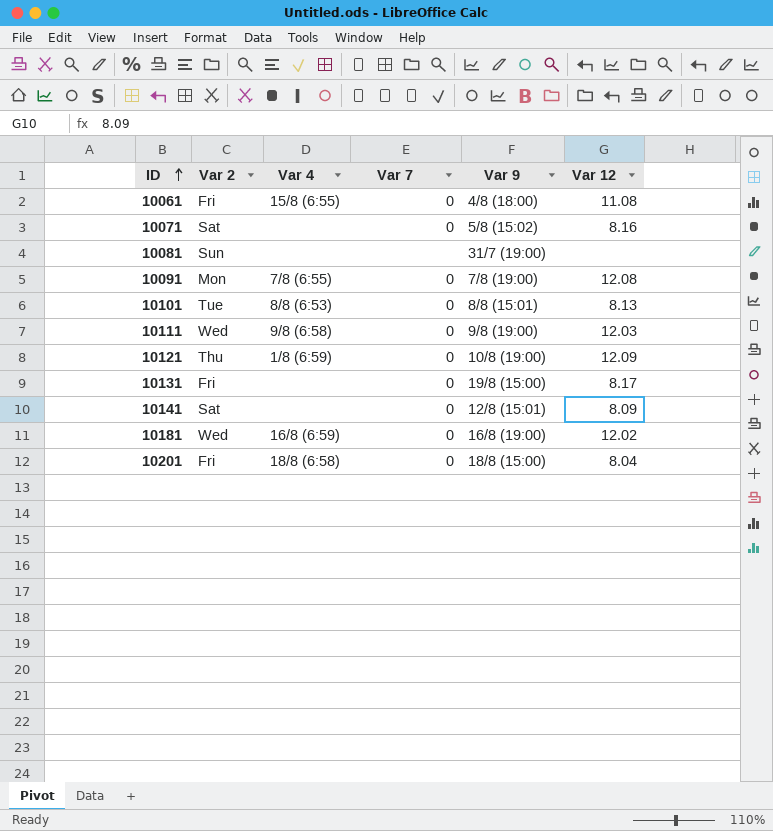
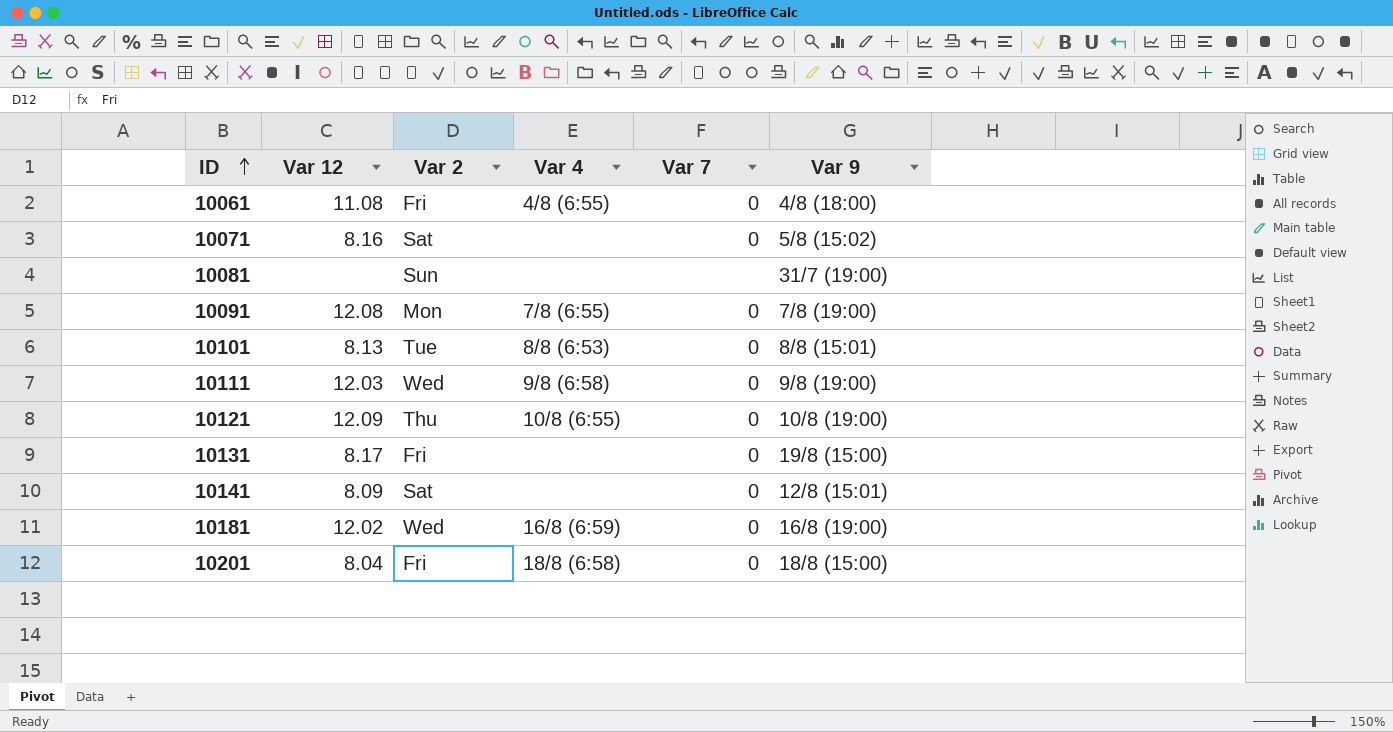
column Var 12 | position: 6 -> 2
10061 | Var 4: 15/8 (6:55) -> 4/8 (6:55)
10121 | Var 4: 1/8 (6:59) -> 10/8 (6:55)

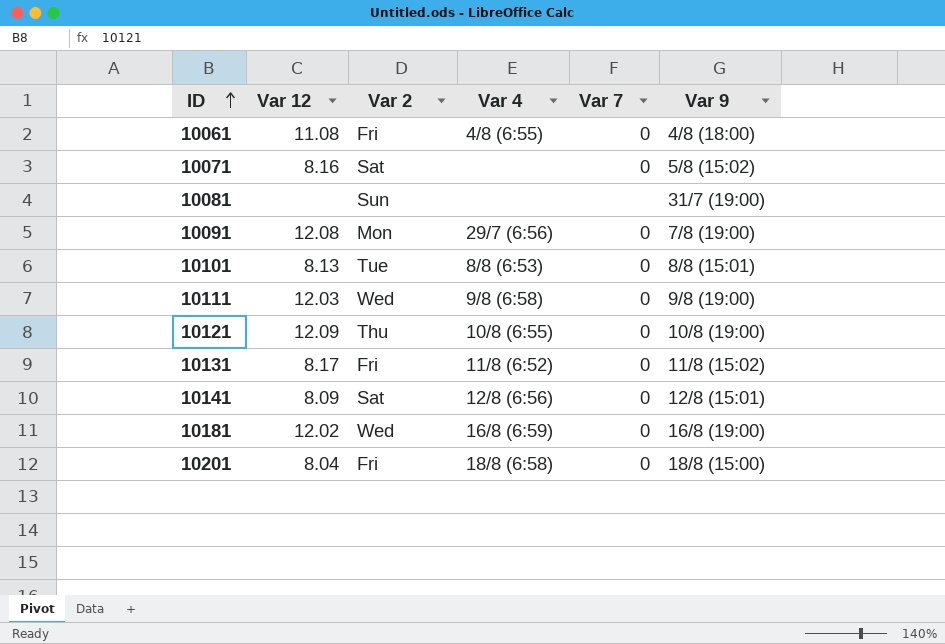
10091 | Var 4: 7/8 (6:55) -> 29/7 (6:56)
10131 | Var 4: none -> 11/8 (6:52)
10131 | Var 9: 19/8 (15:00) -> 11/8 (15:02)
10141 | Var 4: none -> 12/8 (6:56)

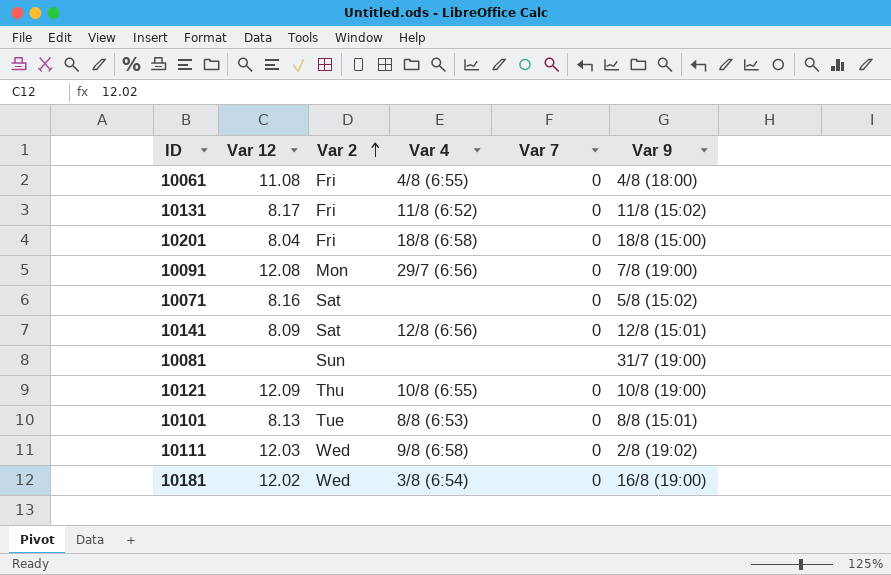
row order: ID ascending -> Var 2 ascending
10111 | Var 9: 9/8 (19:00) -> 2/8 (19:02)
10181 | Var 4: 16/8 (6:59) -> 3/8 (6:54)

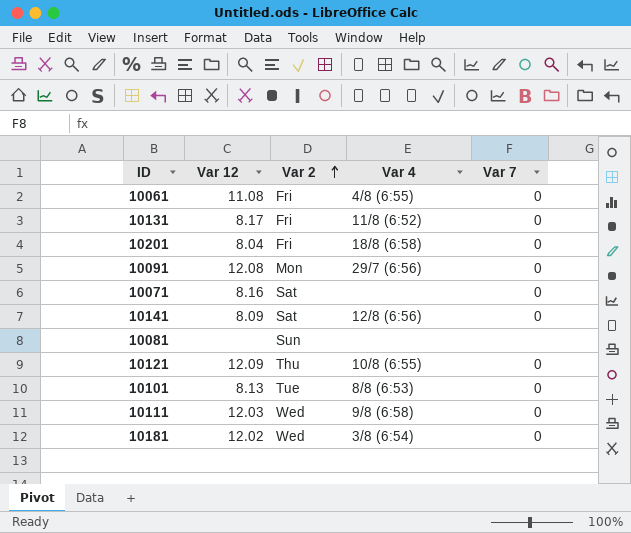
column Var 9 | position: 6 -> none

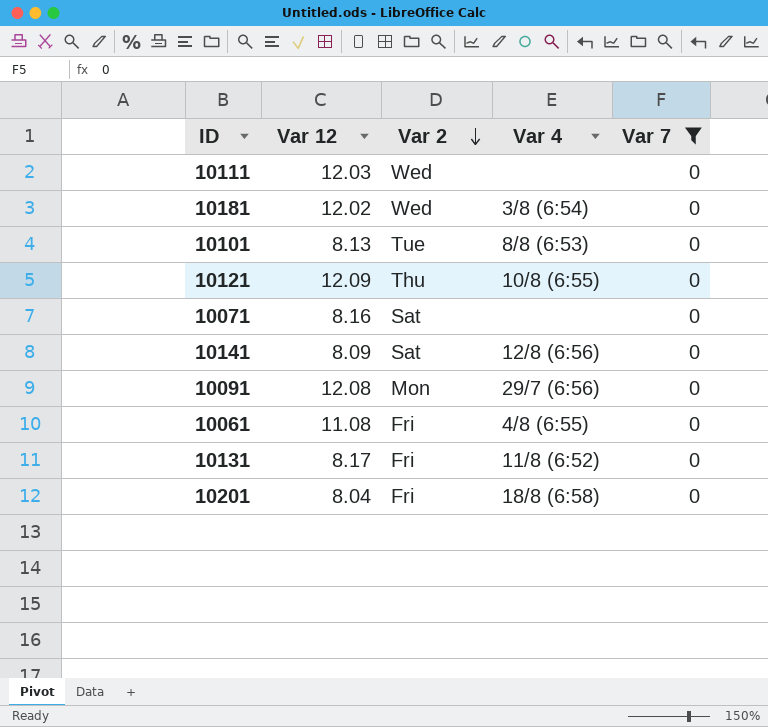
filter: none -> Var 7 = 0
row order: Var 2 ascending -> Var 2 descending
10111 | Var 4: 9/8 (6:58) -> none

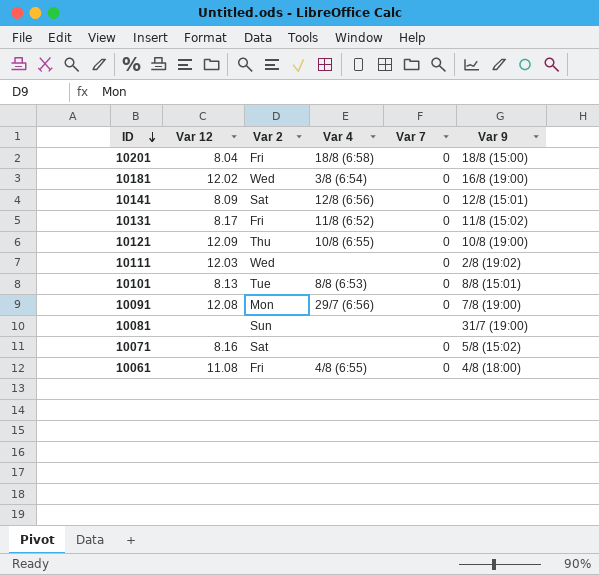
filter: Var 7 = 0 -> none
row order: Var 2 descending -> ID descending
column Var 9 | position: none -> 6

